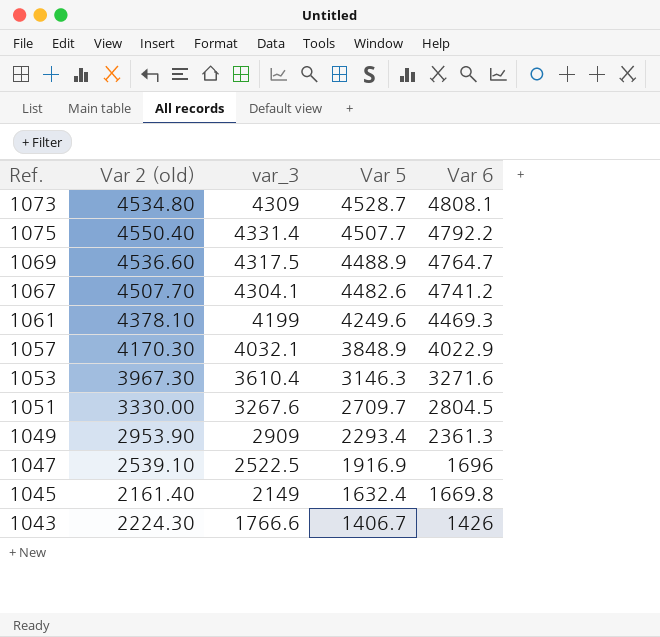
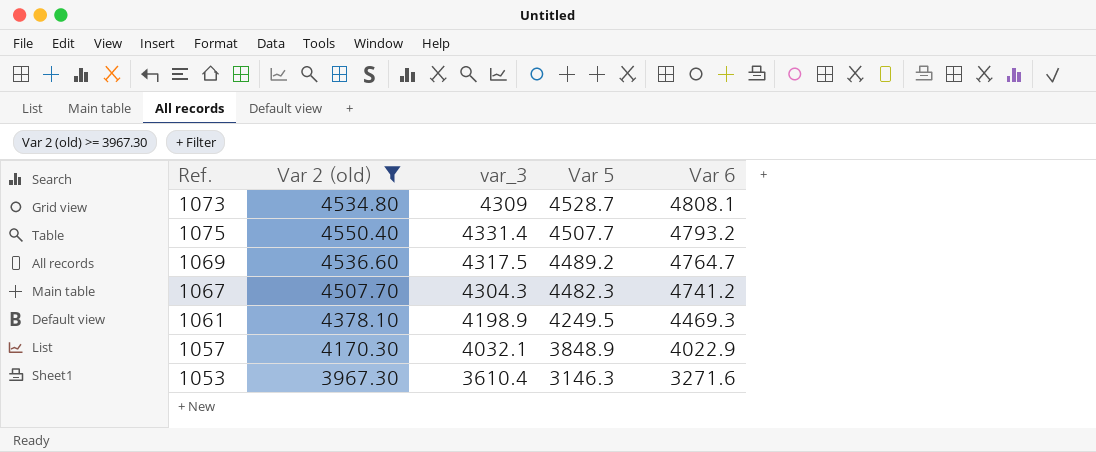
filter: none -> Var 2 (old) >= 3967.30
1075 | Var 6: 4792.2 -> 4793.2
1069 | Var 5: 4488.9 -> 4489.2
1067 | var_3: 4304.1 -> 4304.3
1067 | Var 5: 4482.6 -> 4482.3
1061 | var_3: 4199 -> 4198.9
1061 | Var 5: 4249.6 -> 4249.5

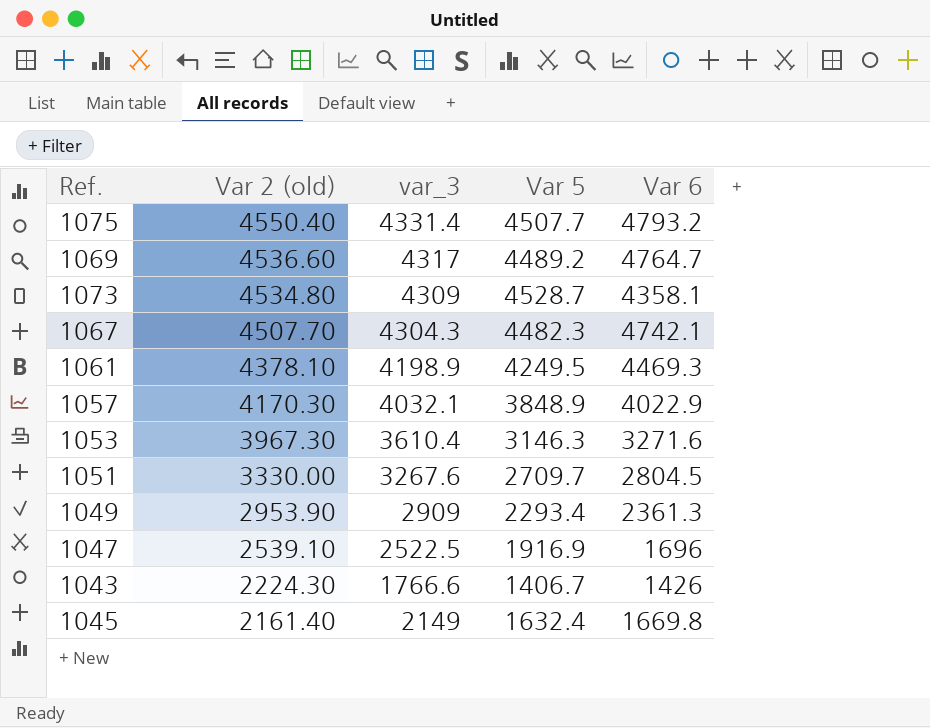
filter: Var 2 (old) >= 3967.30 -> none
row order: Var 5 descending -> Var 2 (old) descending
1069 | var_3: 4317.5 -> 4317
1073 | Var 6: 4808.1 -> 4358.1
1067 | Var 6: 4741.2 -> 4742.1

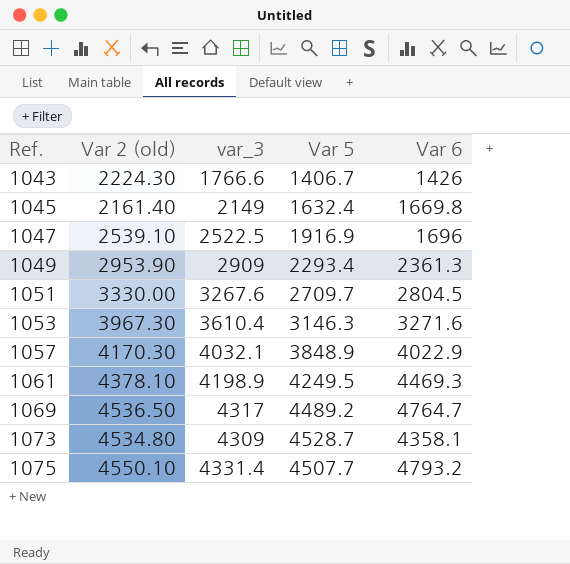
row order: Var 2 (old) descending -> Ref. ascending
row 1067: 4507.70 | 4304.3 | 4482.3 | 4742.1 -> none
1069 | Var 2 (old): 4536.60 -> 4536.50
1075 | Var 2 (old): 4550.40 -> 4550.10

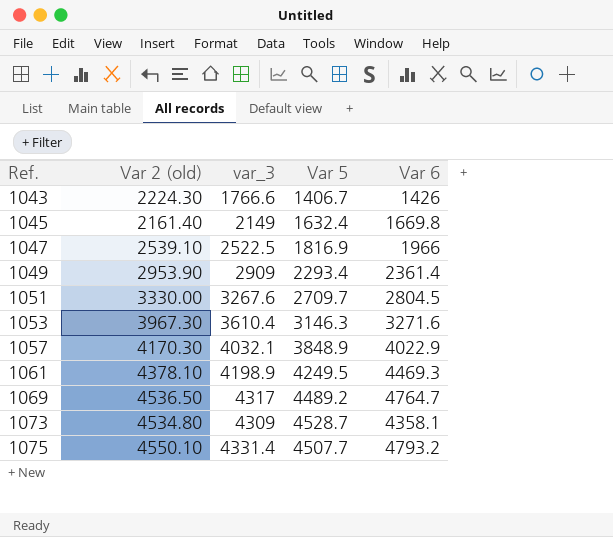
1047 | Var 5: 1916.9 -> 1816.9
1047 | Var 6: 1696 -> 1966
1049 | Var 6: 2361.3 -> 2361.4

